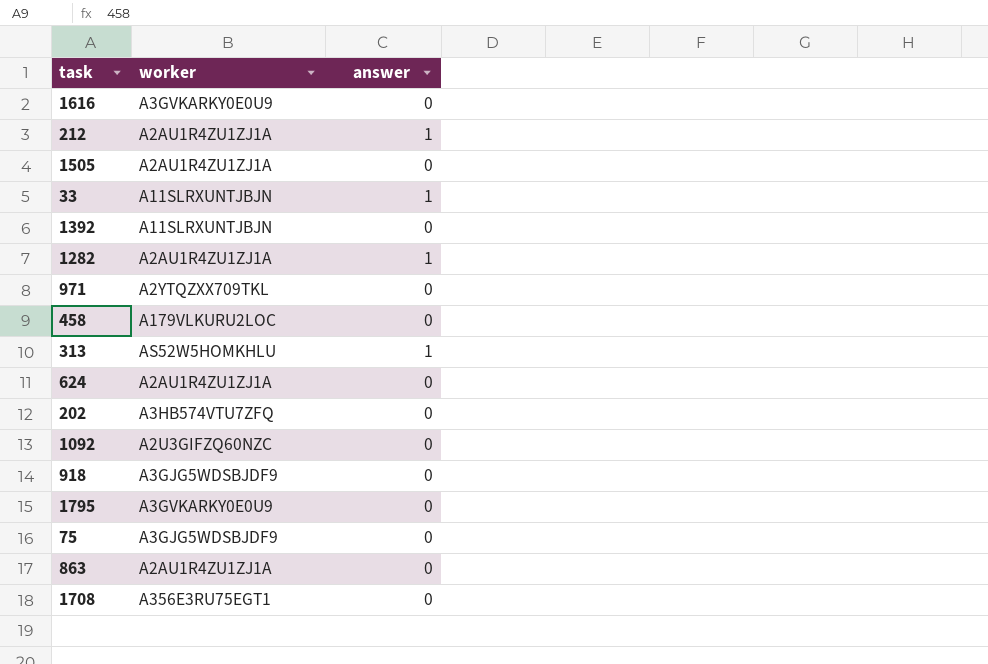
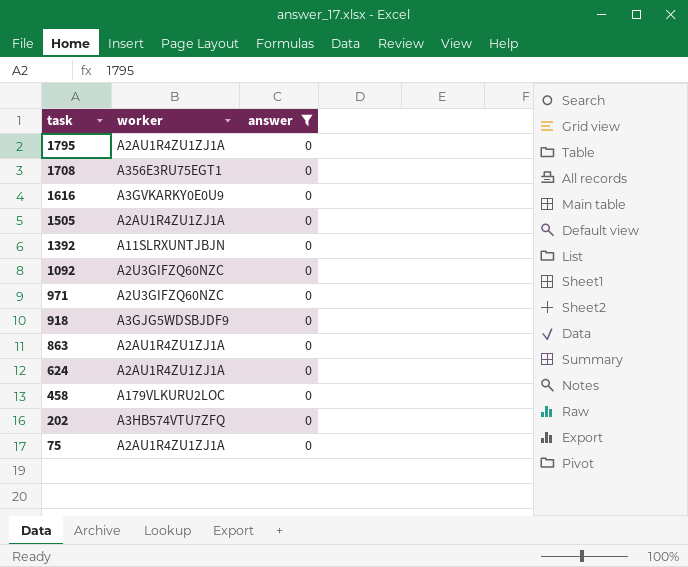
filter: none -> answer = 0
row order: none -> task descending
1795 | worker: A3GVKARKY0E0U9 -> A2AU1R4ZU1ZJ1A
971 | worker: A2YTQZXX709TKL -> A2U3GIFZQ60NZC
75 | worker: A3GJG5WDSBJDF9 -> A2AU1R4ZU1ZJ1A

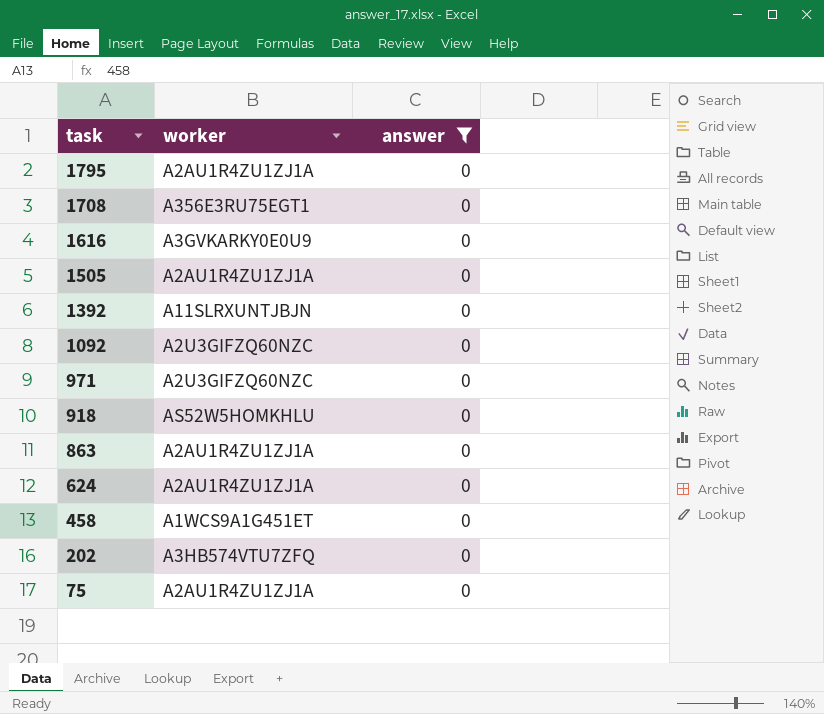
918 | worker: A3GJG5WDSBJDF9 -> AS52W5HOMKHLU
458 | worker: A179VLKURU2LOC -> A1WCS9A1G451ET

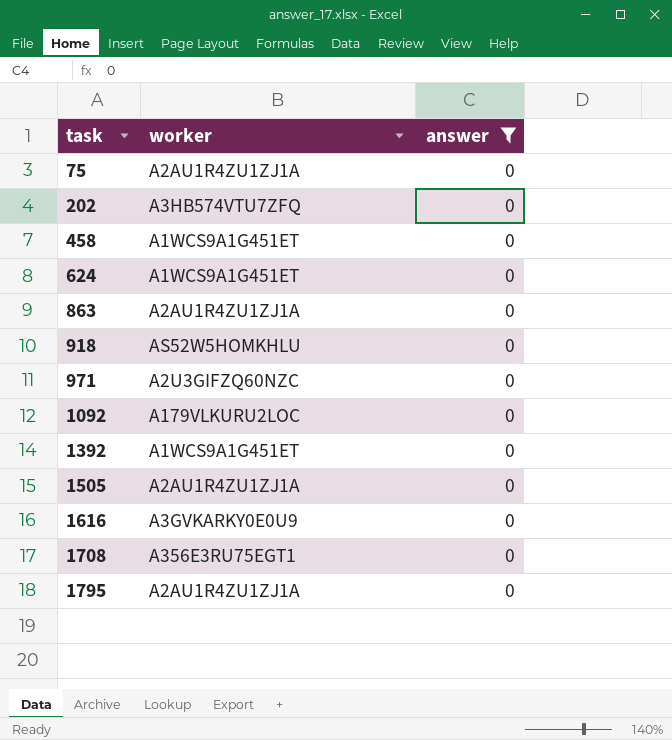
row order: task descending -> task ascending
624 | worker: A2AU1R4ZU1ZJ1A -> A1WCS9A1G451ET
1092 | worker: A2U3GIFZQ60NZC -> A179VLKURU2LOC
1392 | worker: A11SLRXUNTJBJN -> A1WCS9A1G451ET

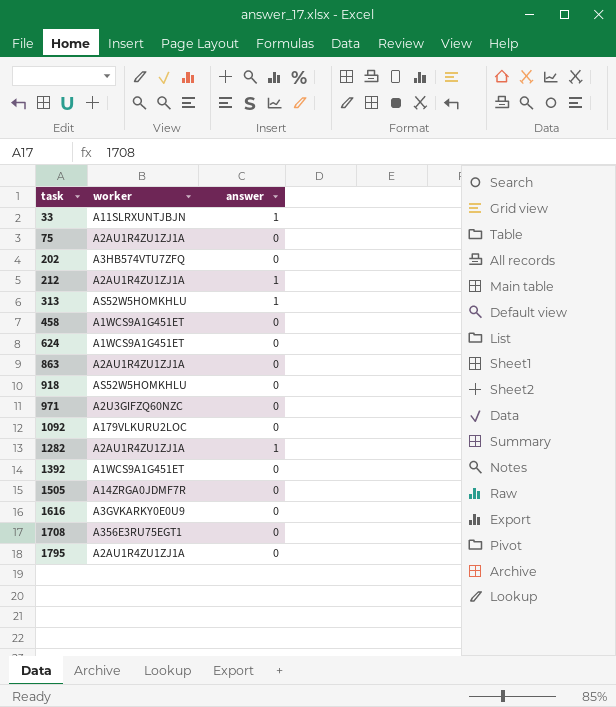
filter: answer = 0 -> none
1505 | worker: A2AU1R4ZU1ZJ1A -> A14ZRGA0JDMF7R

